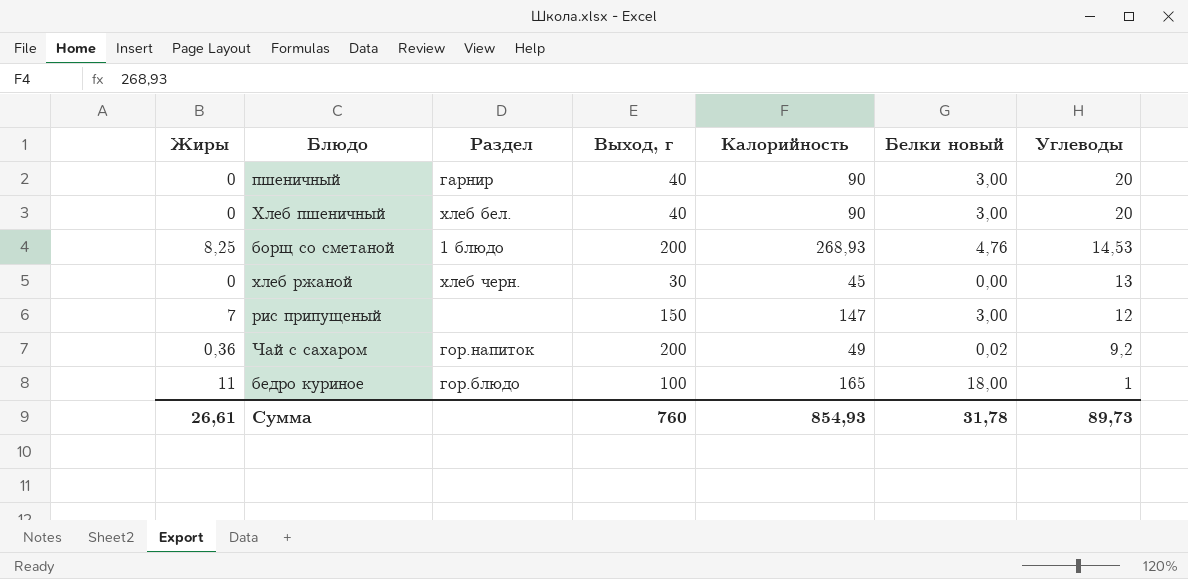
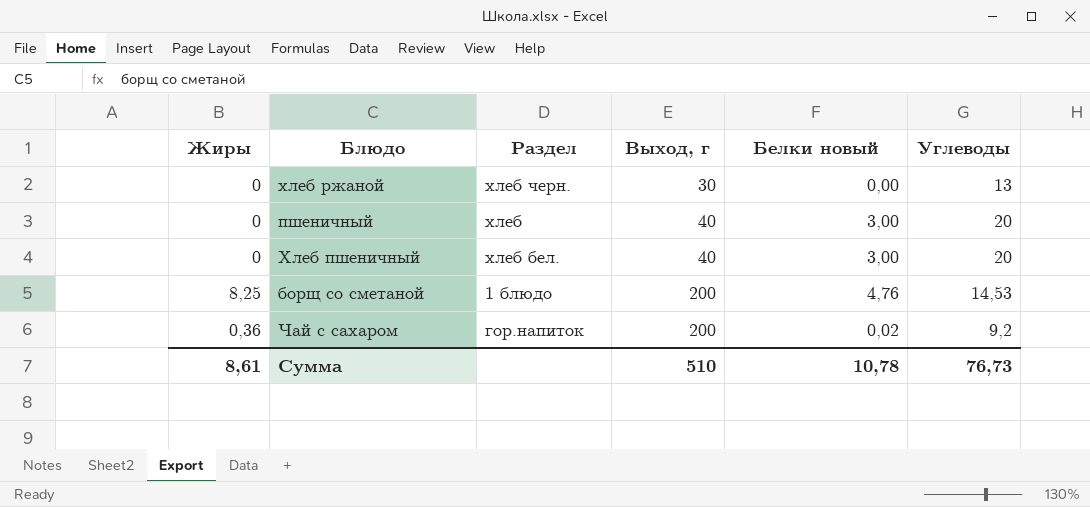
row order: Углеводы descending -> Выход, г ascending
column Калорийность | position: 5 -> none
row рис припущеный: 7 | none | 150 | 147 | 3,00 | 12 -> none
row бедро куриное: 11 | гор.блюдо | 100 | 165 | 18,00 | 1 -> none
пшеничный | Раздел: гарнир -> хлеб
Сумма | Жиры: 26,61 -> 8,61
Сумма | Выход, г: 760 -> 510
Сумма | Белки новый: 31,78 -> 10,78
Сумма | Углеводы: 89,73 -> 76,73

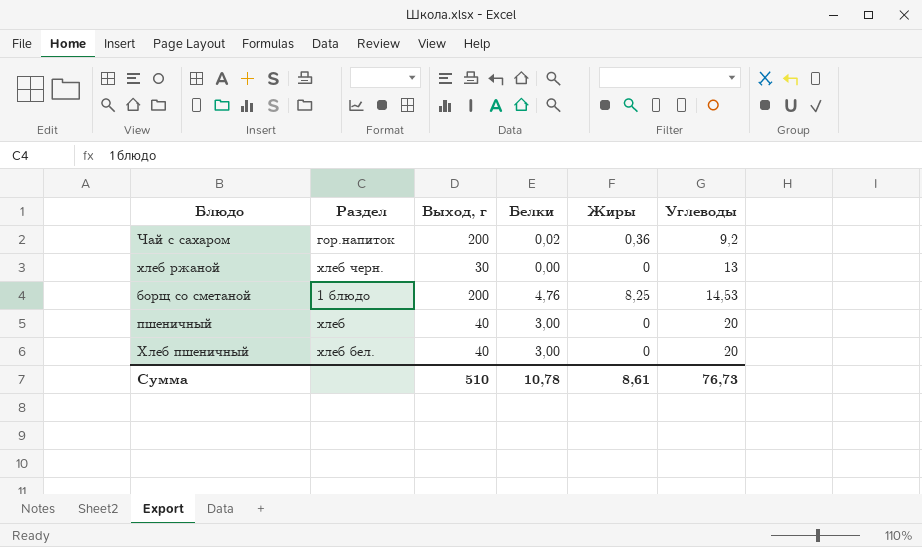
row order: Выход, г ascending -> Углеводы ascending
column name: Белки новый -> Белки
column Жиры | position: 1 -> 5

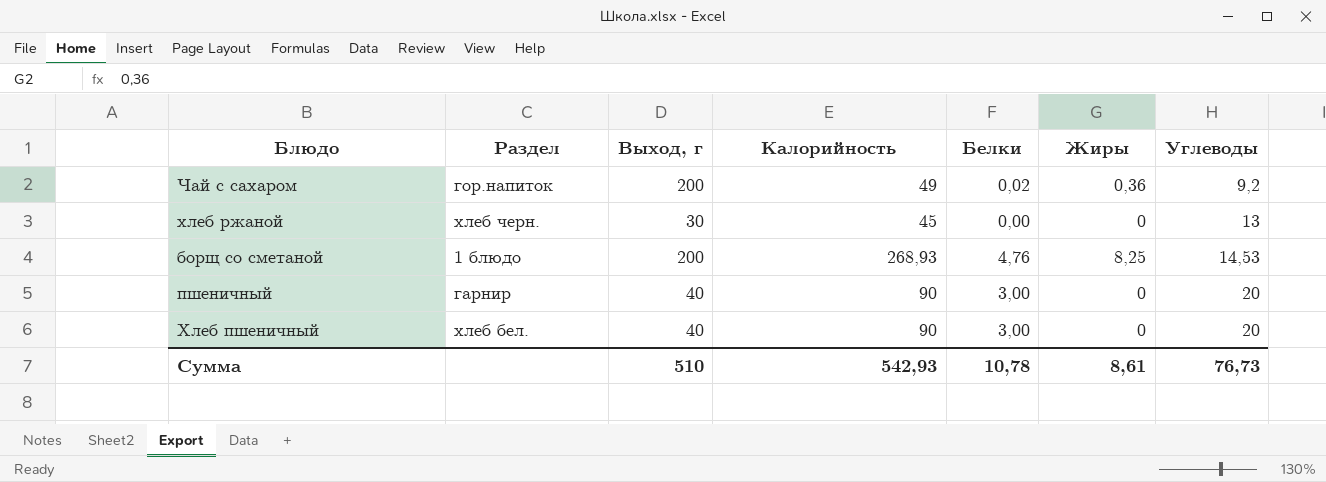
column Калорийность | position: none -> 4
пшеничный | Раздел: хлеб -> гарнир

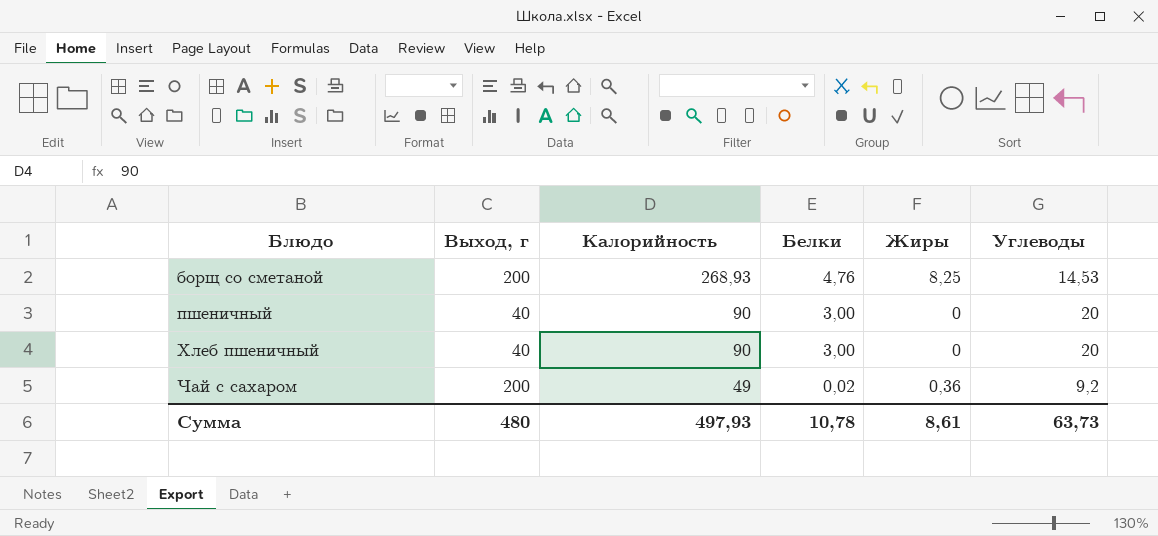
row order: Углеводы ascending -> Блюдо ascending
column Раздел | position: 2 -> none
row хлеб ржаной: хлеб черн. | 30 | 45 | 0,00 | 0 | 13 -> none
Сумма | Выход, г: 510 -> 480
Сумма | Калорийность: 542,93 -> 497,93
Сумма | Углеводы: 76,73 -> 63,73

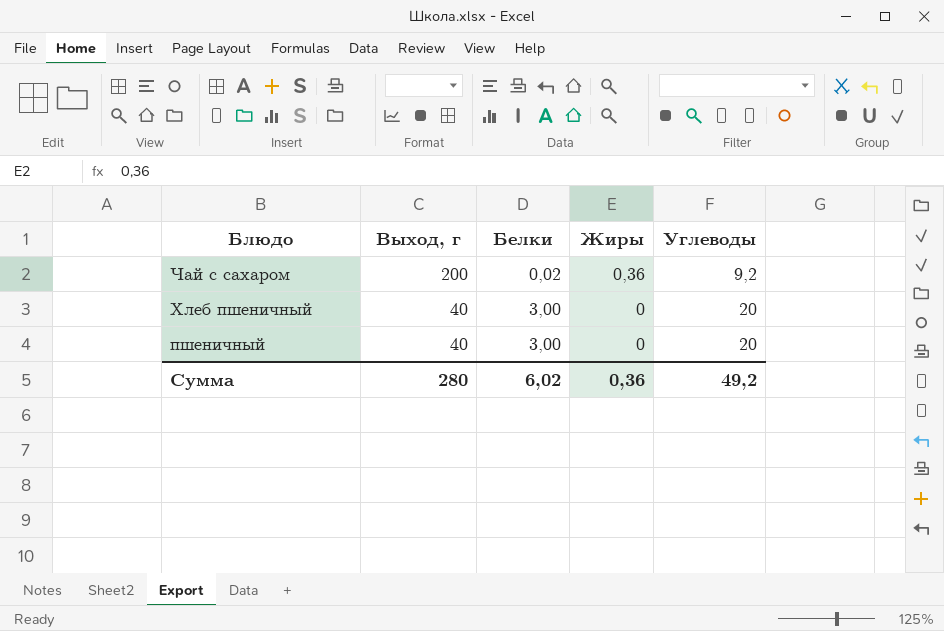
row order: Блюдо ascending -> Блюдо descending
column Калорийность | position: 3 -> none
row борщ со сметаной: 200 | 268,93 | 4,76 | 8,25 | 14,53 -> none
Сумма | Выход, г: 480 -> 280
Сумма | Белки: 10,78 -> 6,02
Сумма | Жиры: 8,61 -> 0,36
Сумма | Углеводы: 63,73 -> 49,2

